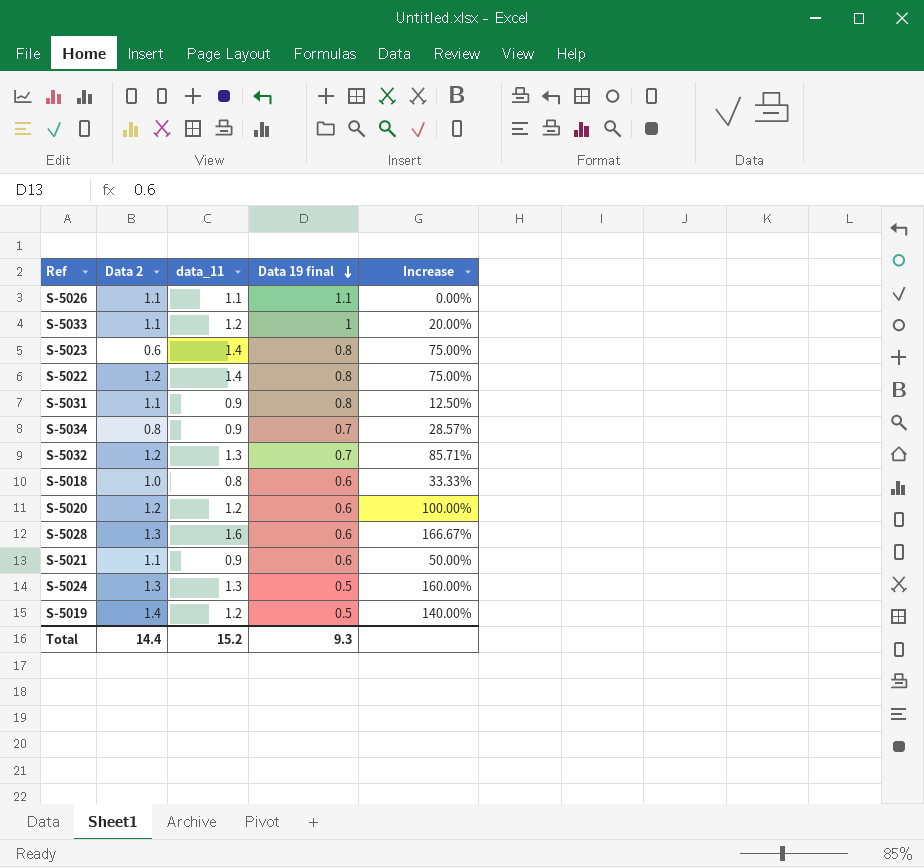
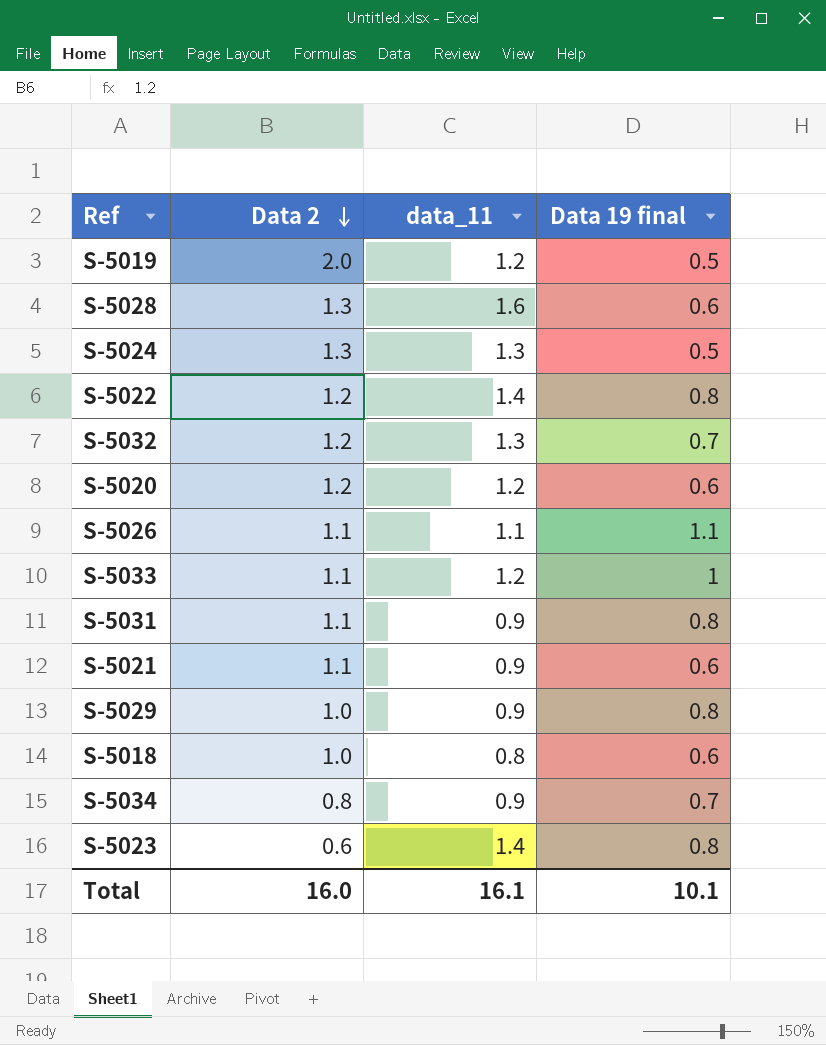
row order: Data 19 final descending -> Data 2 descending
column Increase | formula: ([data_11] - [Data 19 final]) / [Data 19 final] -> none
S-5019 | Data 2: 1.4 -> 2.0
row S-5029: none -> 1.0 | 0.9 | 0.8
Total | Data 2: 14.4 -> 16.0
Total | data_11: 15.2 -> 16.1
Total | Data 19 final: 9.3 -> 10.1

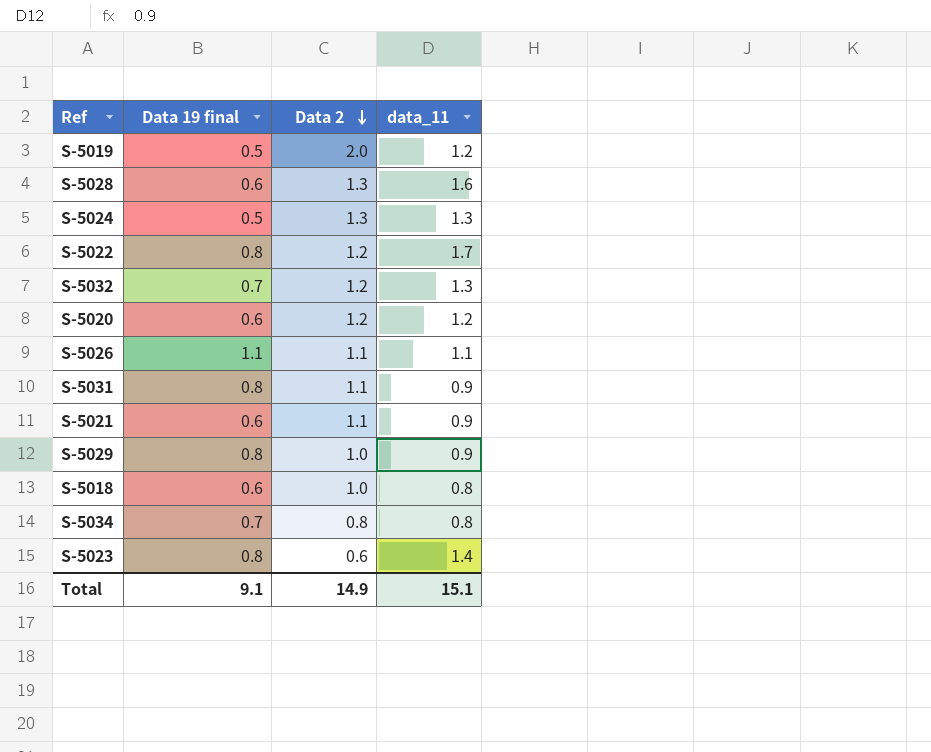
column Data 19 final | position: 4 -> 2
row S-5033: 1.1 | 1.2 | 1 -> none
S-5022 | data_11: 1.4 -> 1.7
S-5034 | data_11: 0.9 -> 0.8
Total | Data 19 final: 10.1 -> 9.1
Total | Data 2: 16.0 -> 14.9
Total | data_11: 16.1 -> 15.1

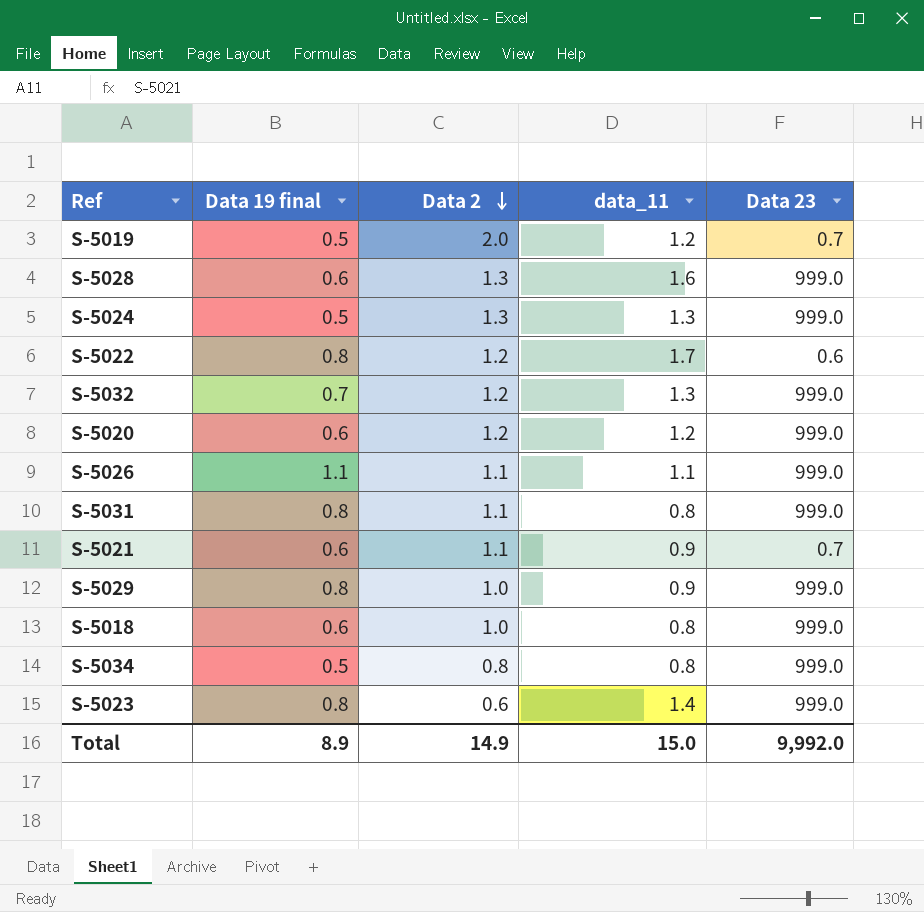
column Data 23 | position: none -> 5
S-5031 | data_11: 0.9 -> 0.8
S-5034 | Data 19 final: 0.7 -> 0.5
Total | Data 19 final: 9.1 -> 8.9
Total | data_11: 15.1 -> 15.0

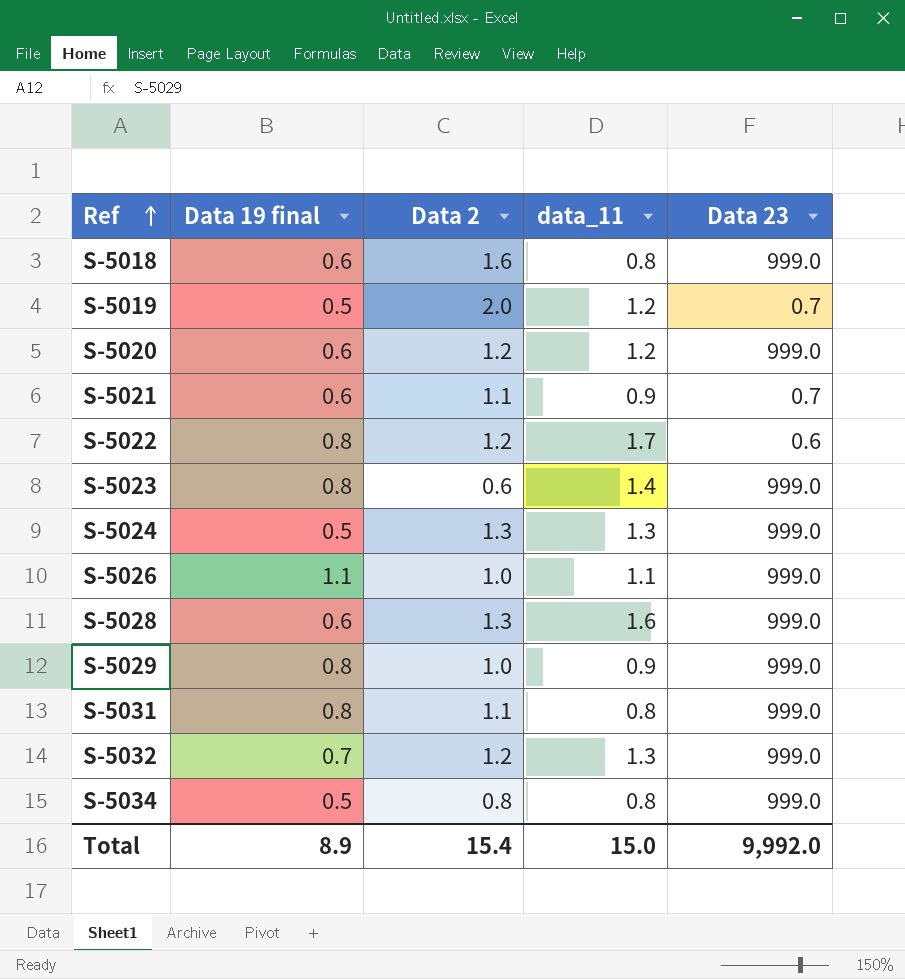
row order: Data 2 descending -> Ref ascending
S-5018 | Data 2: 1.0 -> 1.6
S-5026 | Data 2: 1.1 -> 1.0
Total | Data 2: 14.9 -> 15.4

